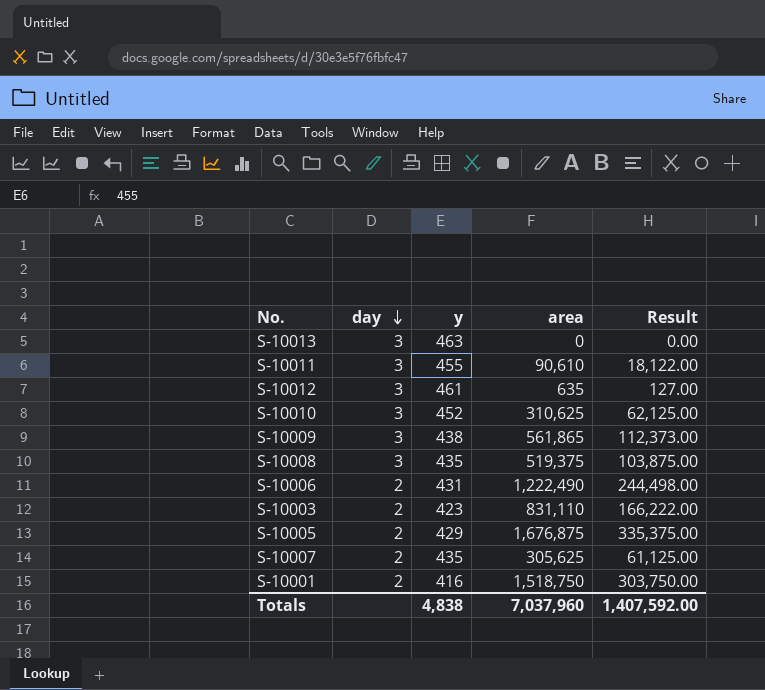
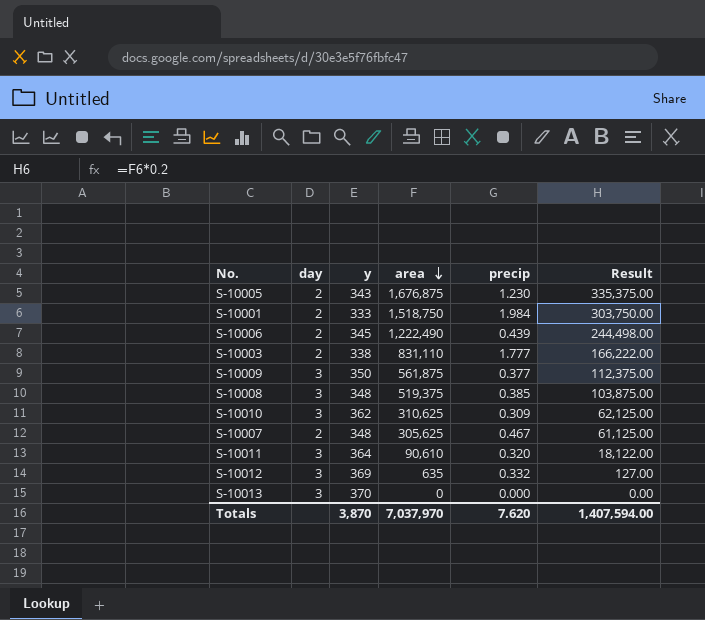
row order: day descending -> area descending
column precip | position: none -> 5
S-10005 | y: 429 -> 343
S-10001 | y: 416 -> 333
S-10006 | y: 431 -> 345
S-10003 | y: 423 -> 338
S-10009 | y: 438 -> 350
S-10009 | area: 561,865 -> 561,875
S-10009 | Result: 112,373.00 -> 112,375.00
S-10008 | y: 435 -> 348
S-10010 | y: 452 -> 362
S-10007 | y: 435 -> 348
S-10011 | y: 455 -> 364
S-10012 | y: 461 -> 369
S-10013 | y: 463 -> 370
Totals | y: 4,838 -> 3,870
Totals | area: 7,037,960 -> 7,037,970
Totals | Result: 1,407,592.00 -> 1,407,594.00

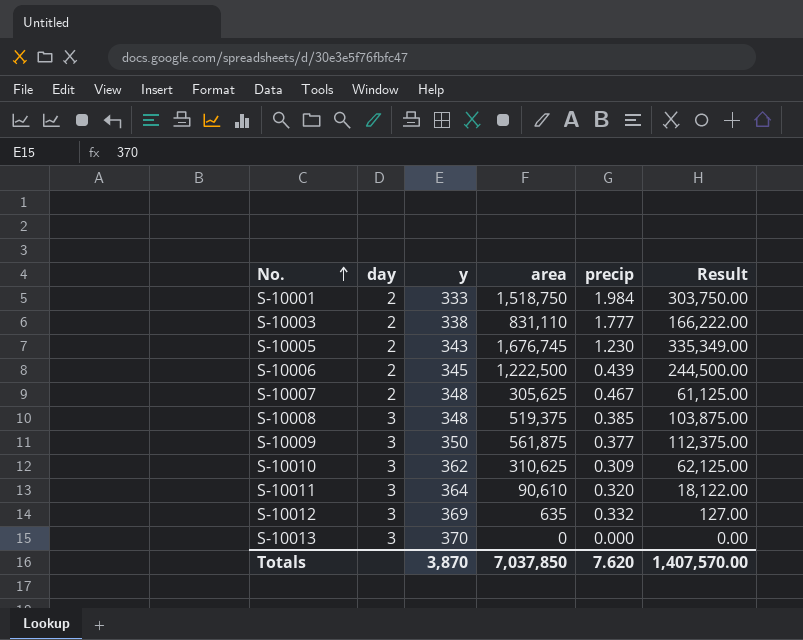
row order: area descending -> No. ascending
S-10005 | area: 1,676,875 -> 1,676,745
S-10005 | Result: 335,375.00 -> 335,349.00
S-10006 | area: 1,222,490 -> 1,222,500
S-10006 | Result: 244,498.00 -> 244,500.00
Totals | area: 7,037,970 -> 7,037,850
Totals | Result: 1,407,594.00 -> 1,407,570.00

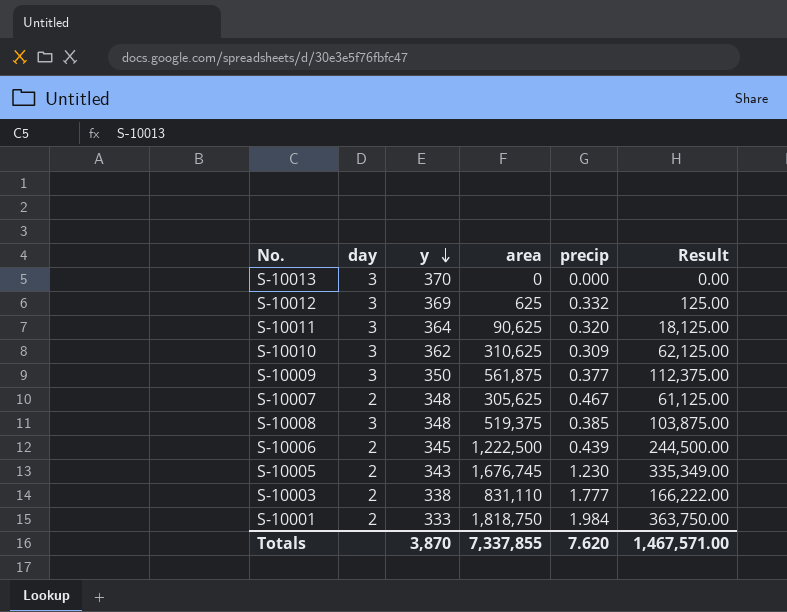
row order: No. ascending -> y descending
S-10012 | area: 635 -> 625
S-10012 | Result: 127.00 -> 125.00
S-10011 | area: 90,610 -> 90,625
S-10011 | Result: 18,122.00 -> 18,125.00
S-10001 | area: 1,518,750 -> 1,818,750
S-10001 | Result: 303,750.00 -> 363,750.00
Totals | area: 7,037,850 -> 7,337,855
Totals | Result: 1,407,570.00 -> 1,467,571.00

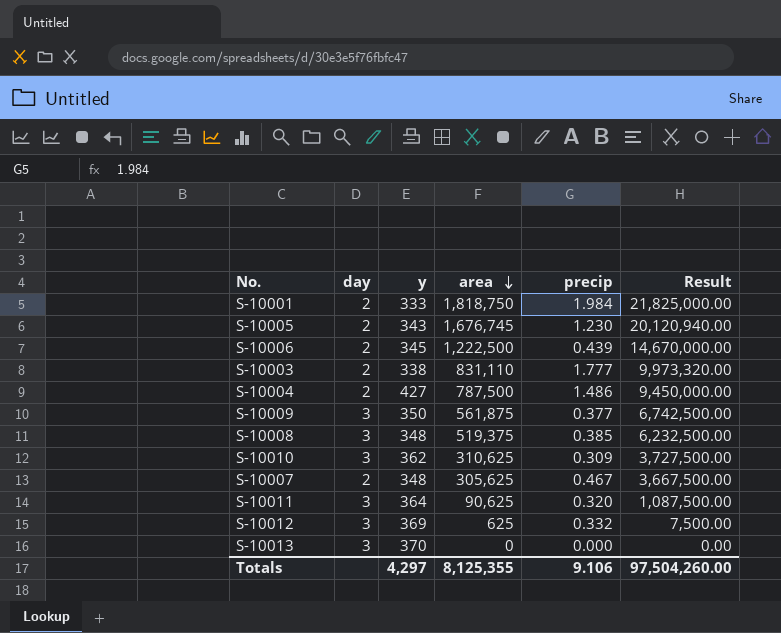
row order: y descending -> area descending
column Result | formula: [area] * 0.2 -> [area] * 12
row S-10004: none -> 2 | 427 | 787,500 | 1.486 | 9,450,000.00
Totals | y: 3,870 -> 4,297
Totals | area: 7,337,855 -> 8,125,355
Totals | precip: 7.620 -> 9.106
Totals | Result: 1,467,571.00 -> 97,504,260.00

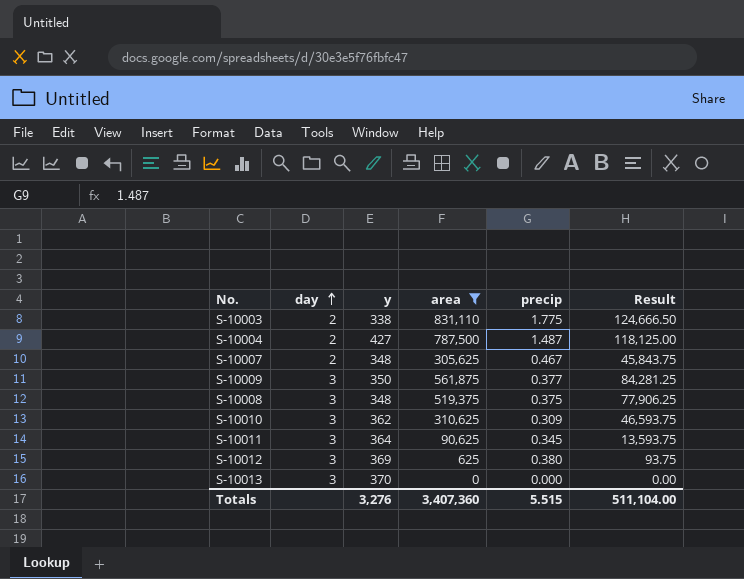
filter: none -> area <= 831,110
row order: area descending -> day ascending
column Result | formula: [area] * 12 -> [area] * 0.15
S-10003 | precip: 1.777 -> 1.775
S-10004 | precip: 1.486 -> 1.487
S-10008 | precip: 0.385 -> 0.375
S-10011 | precip: 0.320 -> 0.345
S-10012 | precip: 0.332 -> 0.380
Totals | y: 4,297 -> 3,276
Totals | area: 8,125,355 -> 3,407,360
Totals | precip: 9.106 -> 5.515
Totals | Result: 97,504,260.00 -> 511,104.00

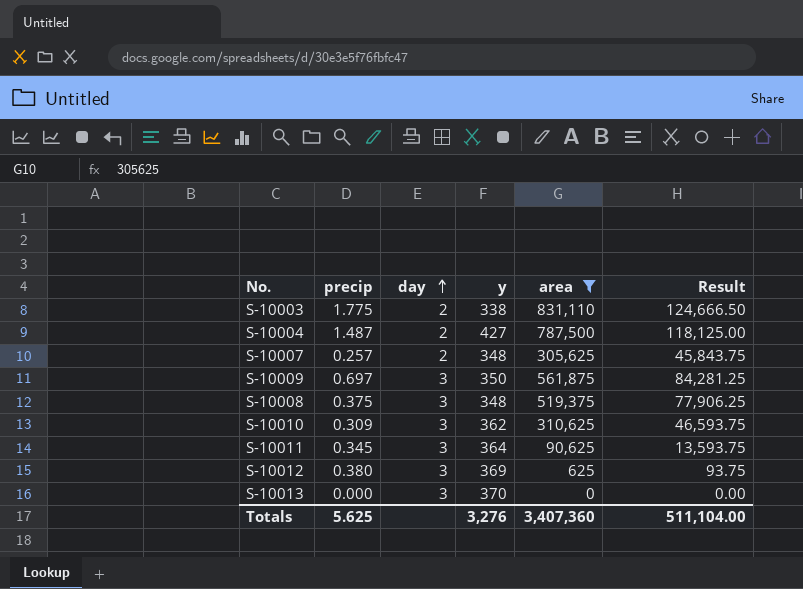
column precip | position: 5 -> 2
S-10007 | precip: 0.467 -> 0.257
S-10009 | precip: 0.377 -> 0.697
Totals | precip: 5.515 -> 5.625

